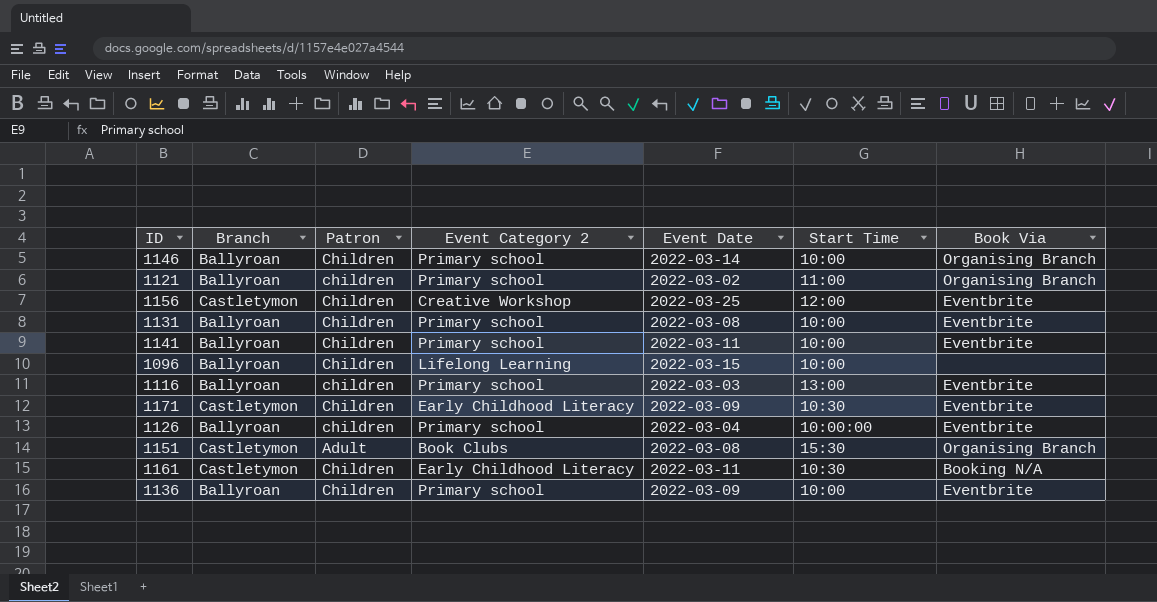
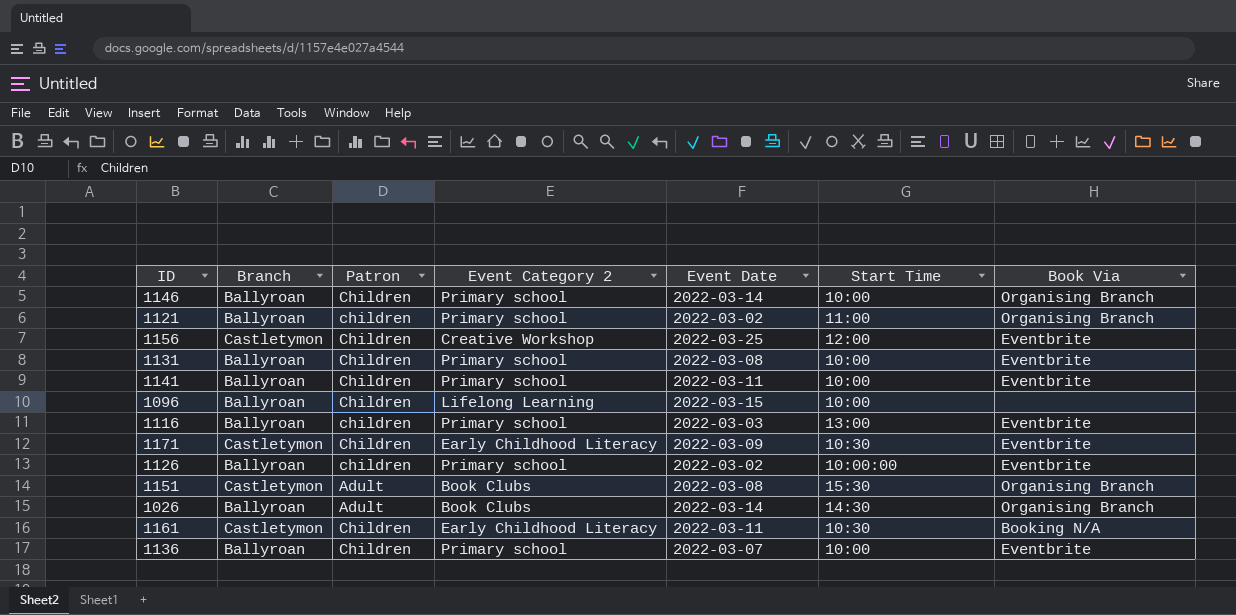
1126 | Event Date: 2022-03-04 -> 2022-03-02
row 1026: none -> Ballyroan | Adult | Book Clubs | 2022-03-14 | 14:30 | Organising Branch
1136 | Event Date: 2022-03-09 -> 2022-03-07

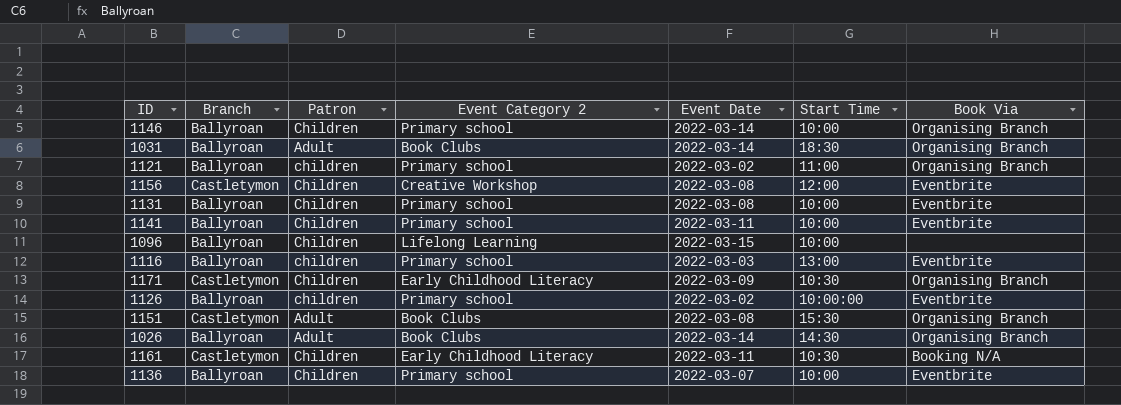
row 1031: none -> Ballyroan | Adult | Book Clubs | 2022-03-14 | 18:30 | Organising Branch
1156 | Event Date: 2022-03-25 -> 2022-03-08
1171 | Book Via: Eventbrite -> Organising Branch

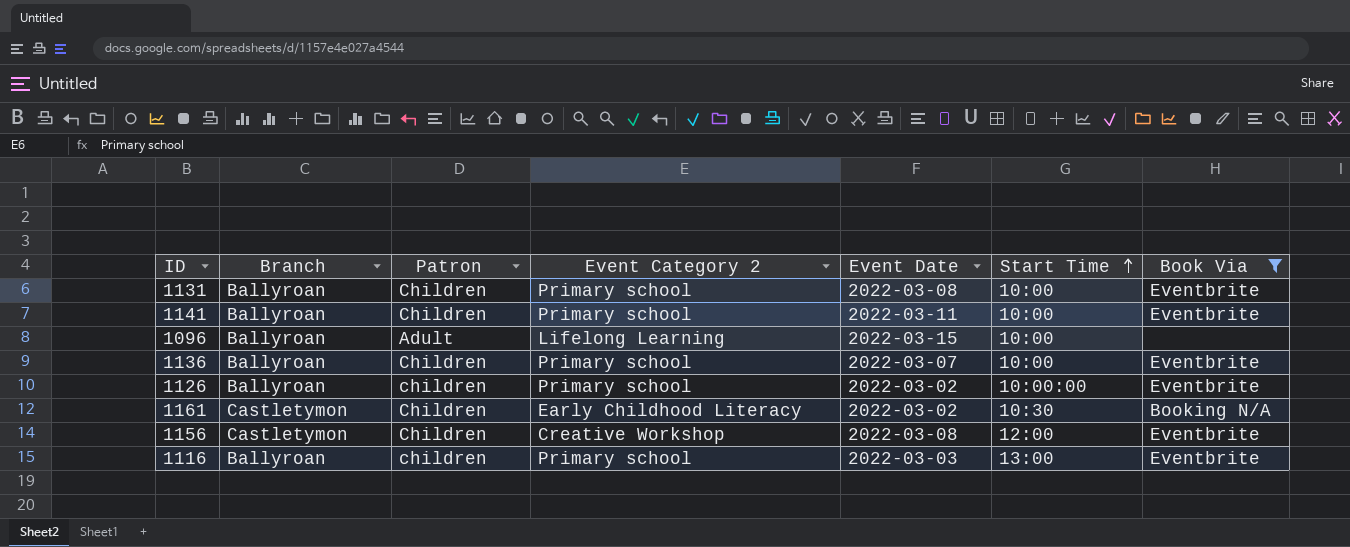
filter: none -> Book Via != Organising Branch
row order: none -> Start Time ascending
1096 | Patron: Children -> Adult
1161 | Event Date: 2022-03-11 -> 2022-03-02

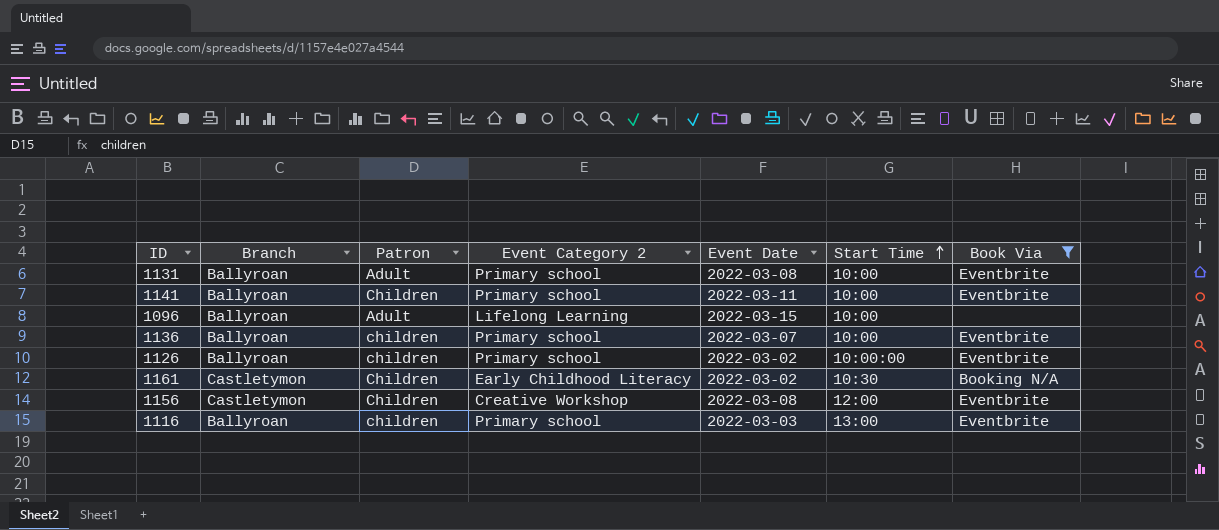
1131 | Patron: Children -> Adult
1136 | Patron: Children -> children

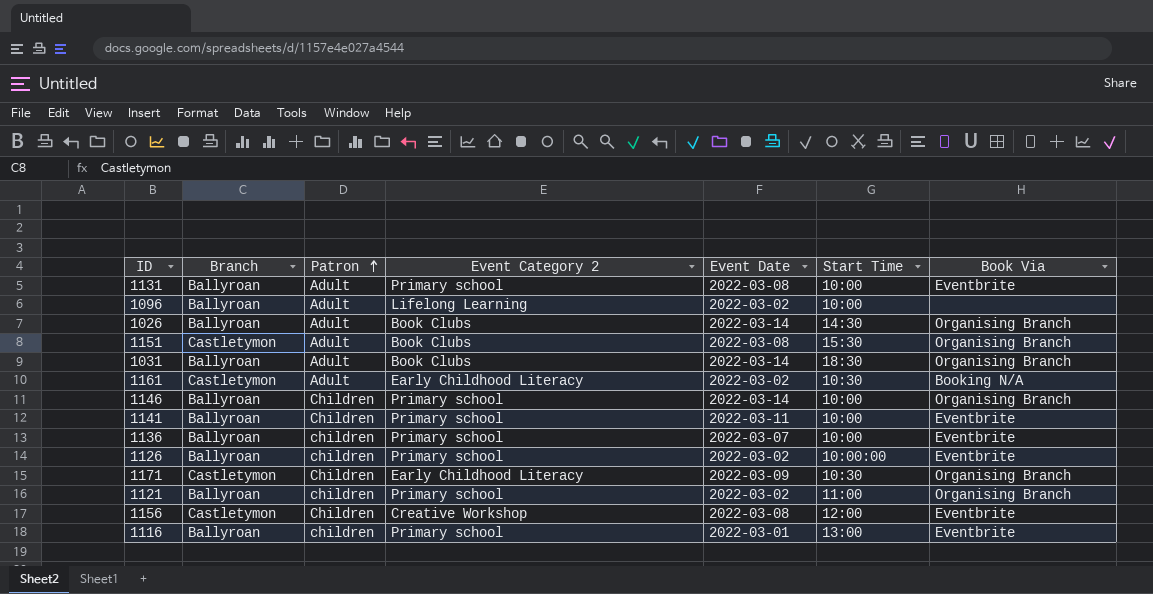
filter: Book Via != Organising Branch -> none
row order: Start Time ascending -> Patron ascending
1096 | Event Date: 2022-03-15 -> 2022-03-02
1161 | Patron: Children -> Adult
1116 | Event Date: 2022-03-03 -> 2022-03-01

